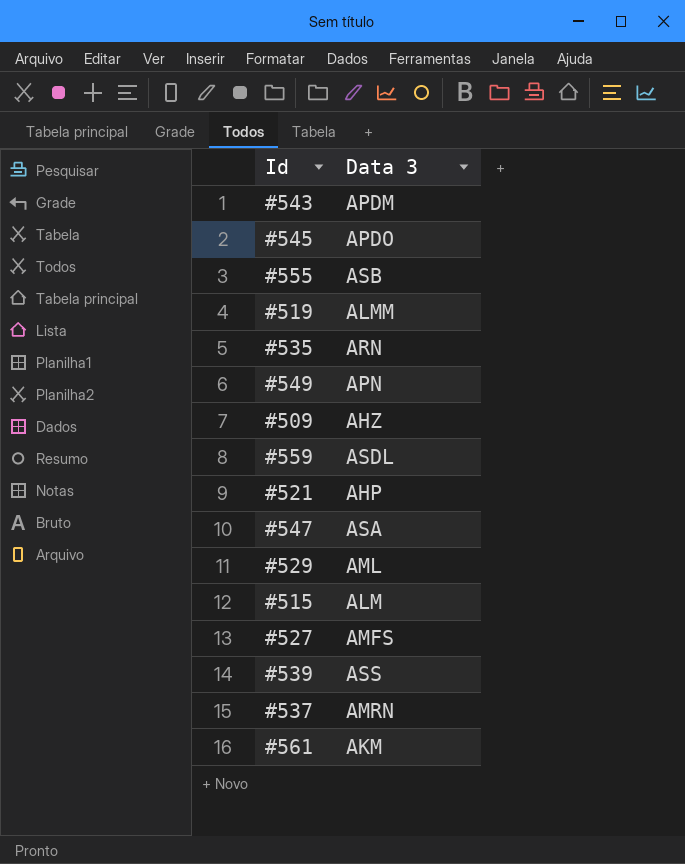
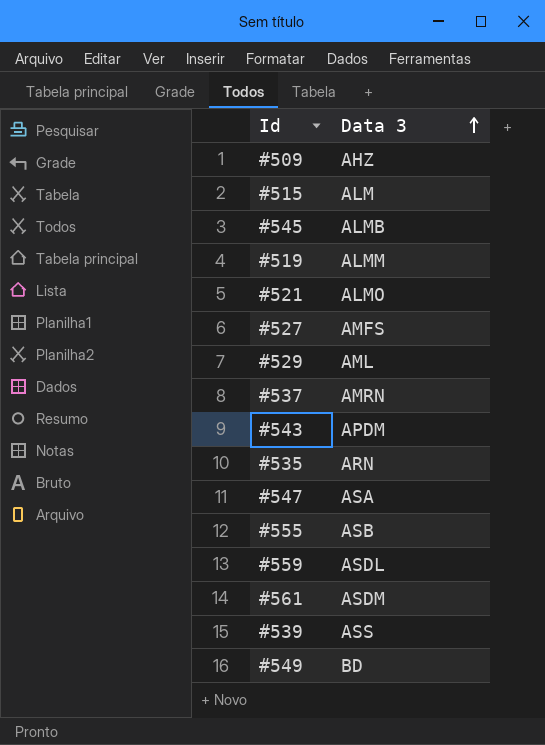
row order: none -> Data 3 ascending
#545 | Data 3: APDO -> ALMB
#521 | Data 3: AHP -> ALMO
#561 | Data 3: AKM -> ASDM
#549 | Data 3: APN -> BD

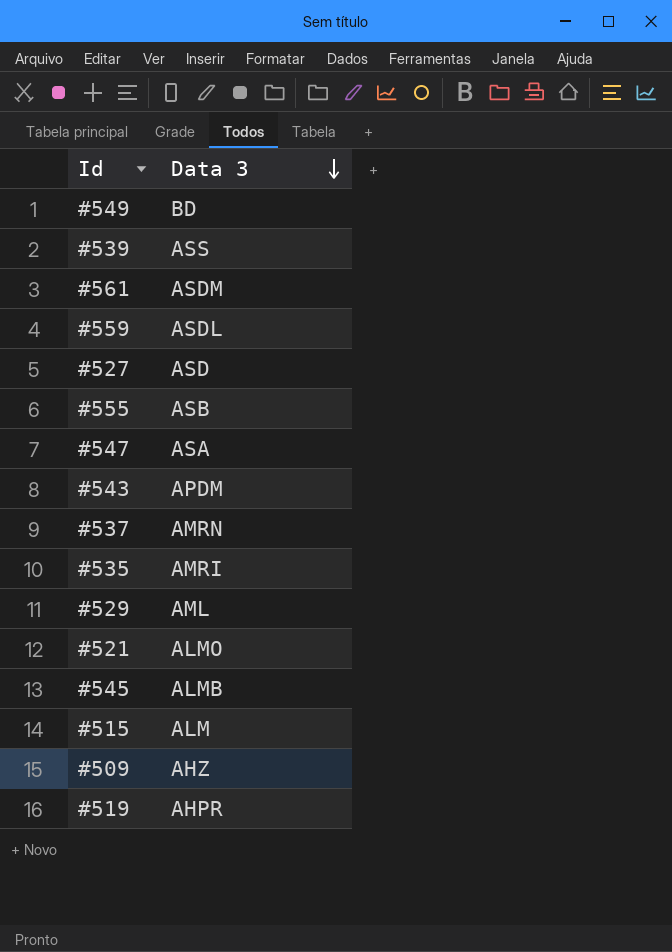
row order: Data 3 ascending -> Data 3 descending
#527 | Data 3: AMFS -> ASD
#535 | Data 3: ARN -> AMRI
#519 | Data 3: ALMM -> AHPR

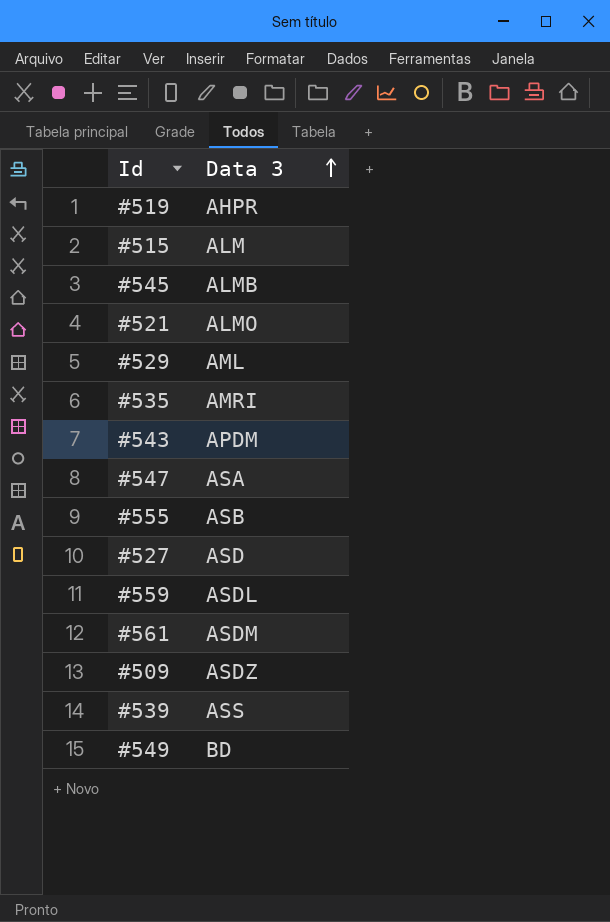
row order: Data 3 descending -> Data 3 ascending
row #537: AMRN -> none
#509 | Data 3: AHZ -> ASDZ

